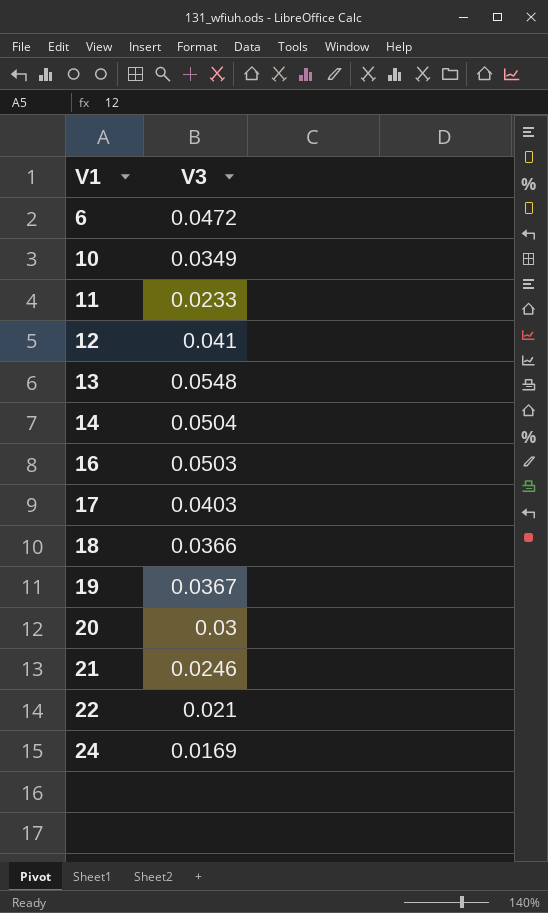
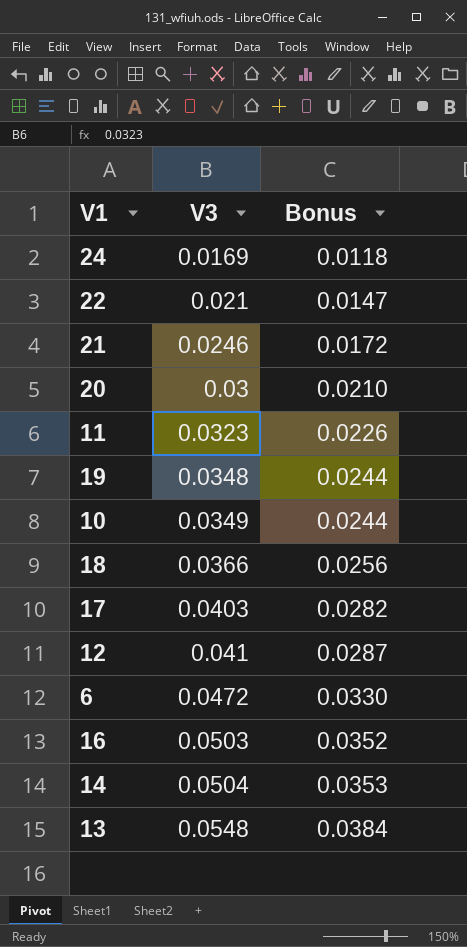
row order: V1 ascending -> V3 ascending
column Bonus | formula: none -> [V3] * 0.7
11 | V3: 0.0233 -> 0.0323
19 | V3: 0.0367 -> 0.0348

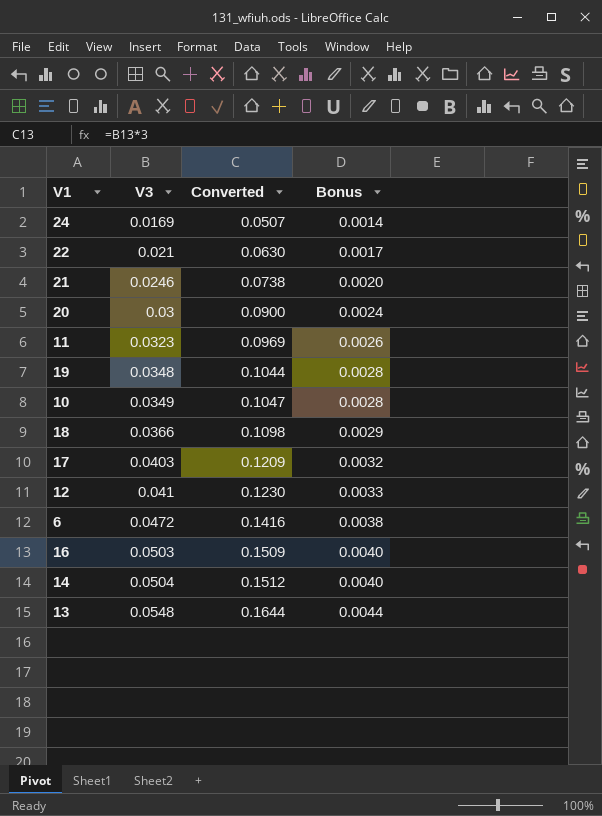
column Converted | formula: none -> [V3] * 3
column Bonus | formula: [V3] * 0.7 -> [V3] * 0.08

